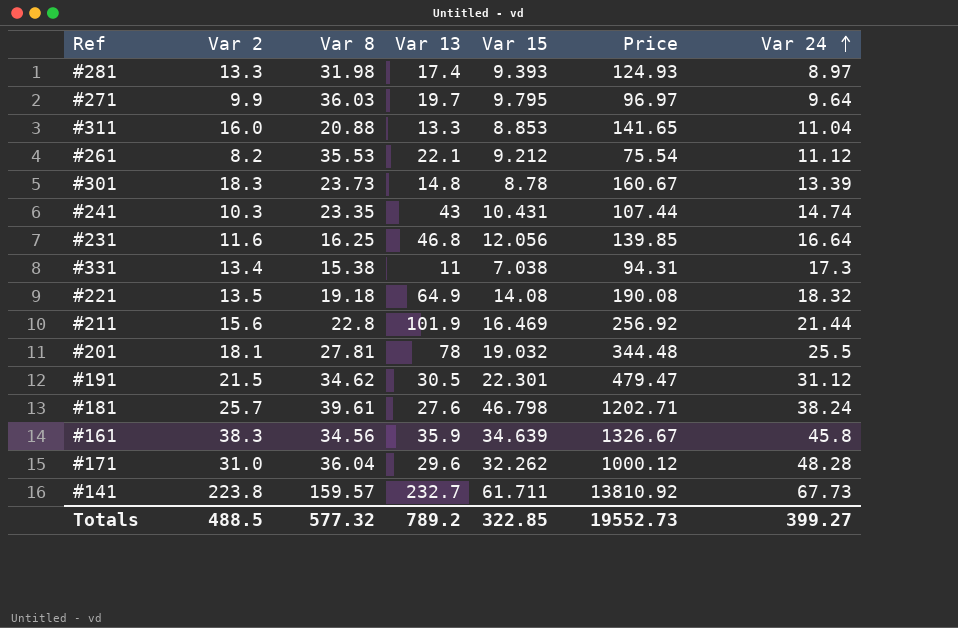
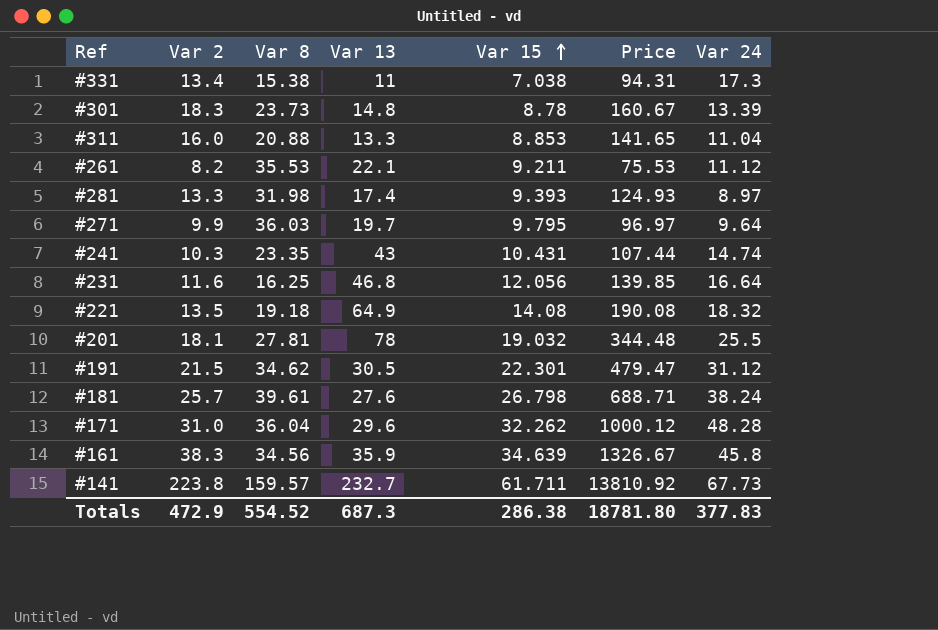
row order: Var 24 ascending -> Var 15 ascending
row #211: 15.6 | 22.8 | 101.9 | 16.469 | 256.92 | 21.44 -> none
#261 | Var 15: 9.212 -> 9.211
#261 | Price: 75.54 -> 75.53
#181 | Var 15: 46.798 -> 26.798
#181 | Price: 1202.71 -> 688.71
Totals | Var 2: 488.5 -> 472.9
Totals | Var 8: 577.32 -> 554.52
Totals | Var 13: 789.2 -> 687.3
Totals | Var 15: 322.85 -> 286.38
Totals | Price: 19552.73 -> 18781.80
Totals | Var 24: 399.27 -> 377.83

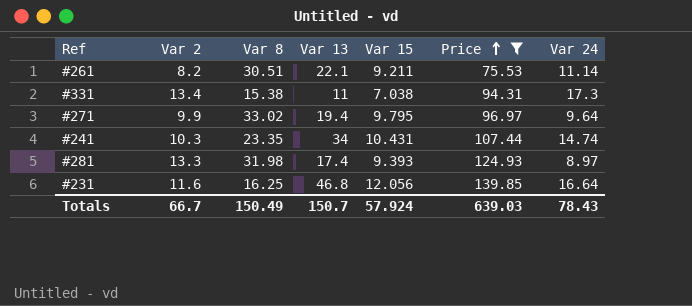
filter: none -> Price <= 139.85
row order: Var 15 ascending -> Price ascending
#261 | Var 8: 35.53 -> 30.51
#261 | Var 24: 11.12 -> 11.14
#271 | Var 8: 36.03 -> 33.02
#271 | Var 13: 19.7 -> 19.4
#241 | Var 13: 43 -> 34
Totals | Var 2: 472.9 -> 66.7
Totals | Var 8: 554.52 -> 150.49
Totals | Var 13: 687.3 -> 150.7
Totals | Var 15: 286.38 -> 57.924
Totals | Price: 18781.80 -> 639.03
Totals | Var 24: 377.83 -> 78.43

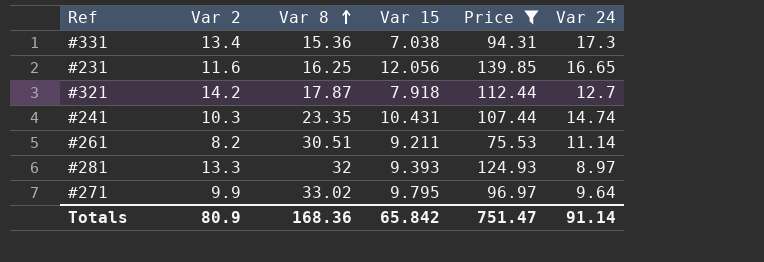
row order: Price ascending -> Var 8 ascending
column Var 13 | position: 4 -> none
#331 | Var 8: 15.38 -> 15.36
#231 | Var 24: 16.64 -> 16.65
row #321: none -> 14.2 | 17.87 | 7.918 | 112.44 | 12.7
#281 | Var 8: 31.98 -> 32
Totals | Var 2: 66.7 -> 80.9
Totals | Var 8: 150.49 -> 168.36
Totals | Var 15: 57.924 -> 65.842
Totals | Price: 639.03 -> 751.47
Totals | Var 24: 78.43 -> 91.14

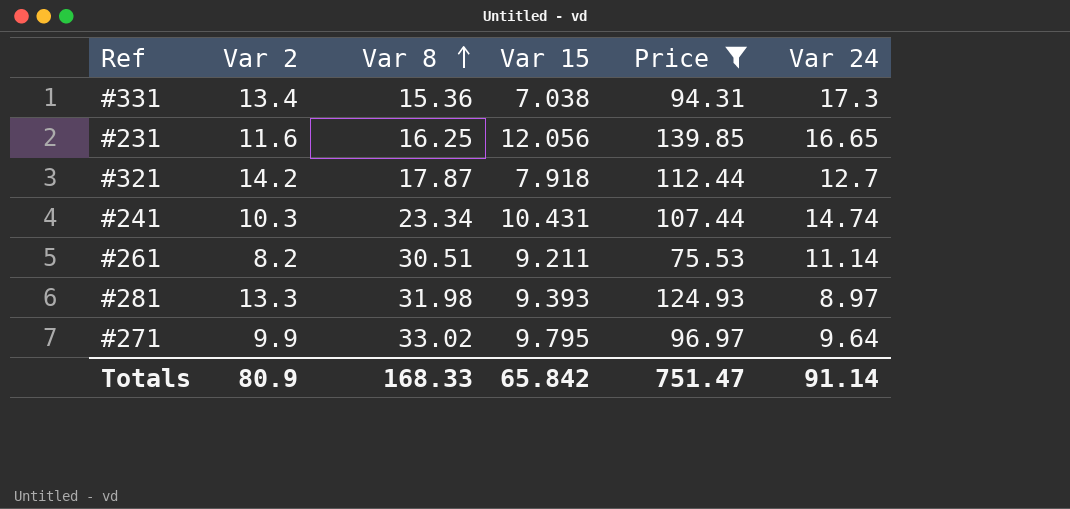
#241 | Var 8: 23.35 -> 23.34
#281 | Var 8: 32 -> 31.98
Totals | Var 8: 168.36 -> 168.33

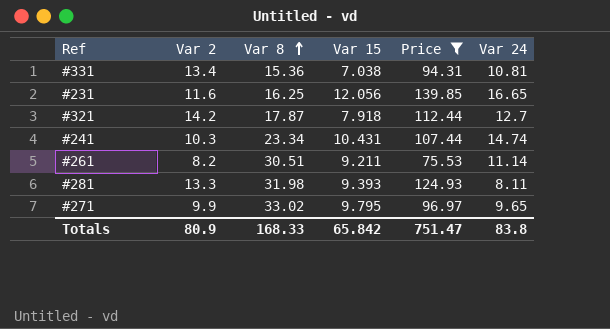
#331 | Var 24: 17.3 -> 10.81
#281 | Var 24: 8.97 -> 8.11
#271 | Var 24: 9.64 -> 9.65
Totals | Var 24: 91.14 -> 83.8

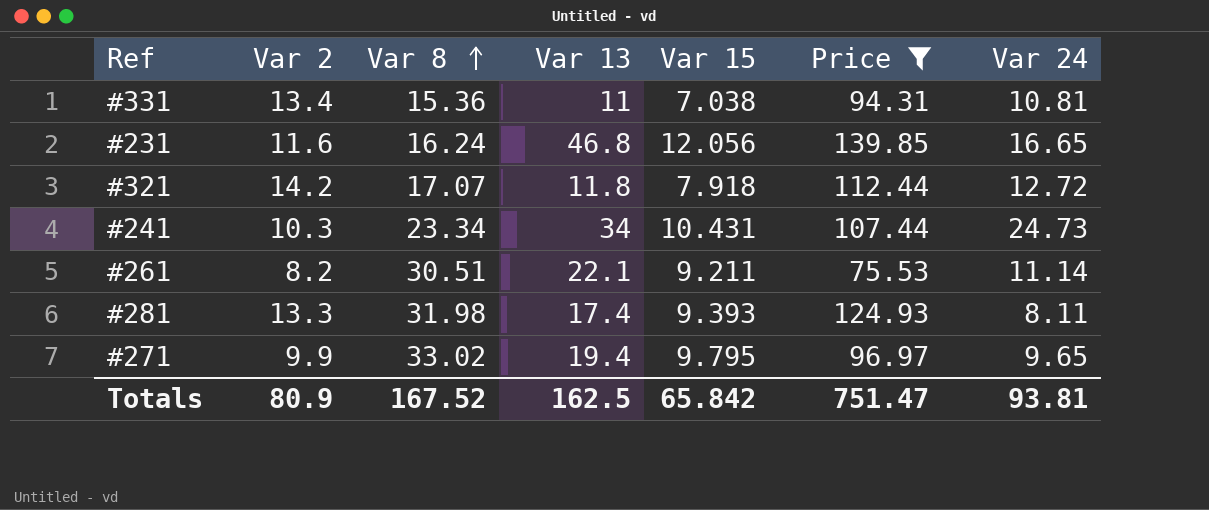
column Var 13 | position: none -> 4
#231 | Var 8: 16.25 -> 16.24
#321 | Var 8: 17.87 -> 17.07
#321 | Var 24: 12.7 -> 12.72
#241 | Var 24: 14.74 -> 24.73
Totals | Var 8: 168.33 -> 167.52
Totals | Var 24: 83.8 -> 93.81

